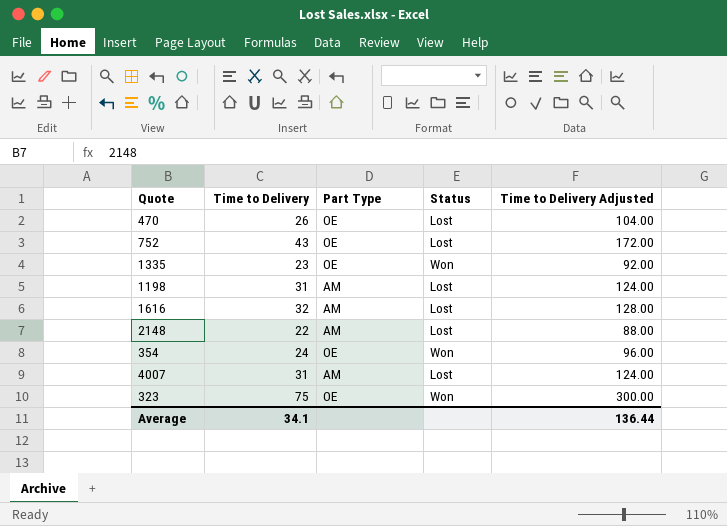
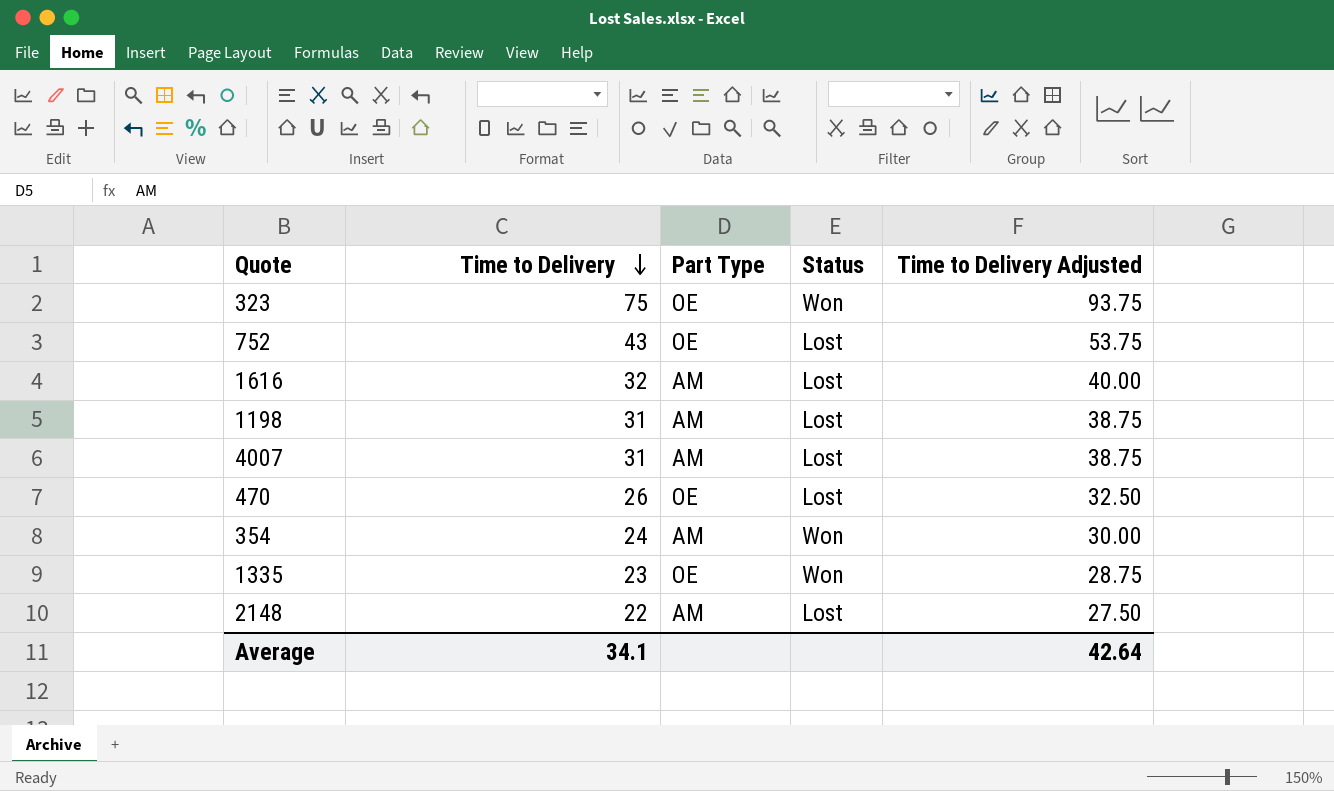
row order: none -> Time to Delivery descending
column Time to Delivery Adjusted | formula: [Time to Delivery] * 4 -> [Time to Delivery] * 1.25
354 | Part Type: OE -> AM
Average | Time to Delivery Adjusted: 136.44 -> 42.64

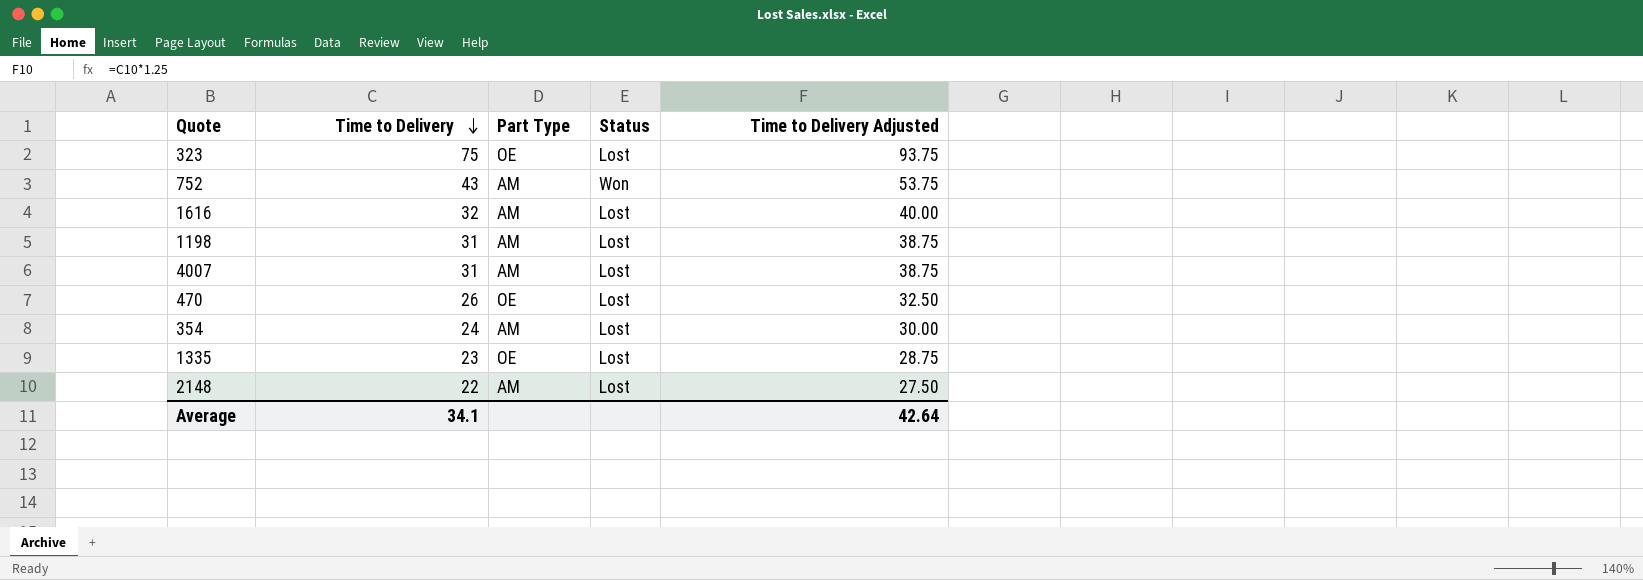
323 | Status: Won -> Lost
752 | Part Type: OE -> AM
752 | Status: Lost -> Won
354 | Status: Won -> Lost
1335 | Status: Won -> Lost

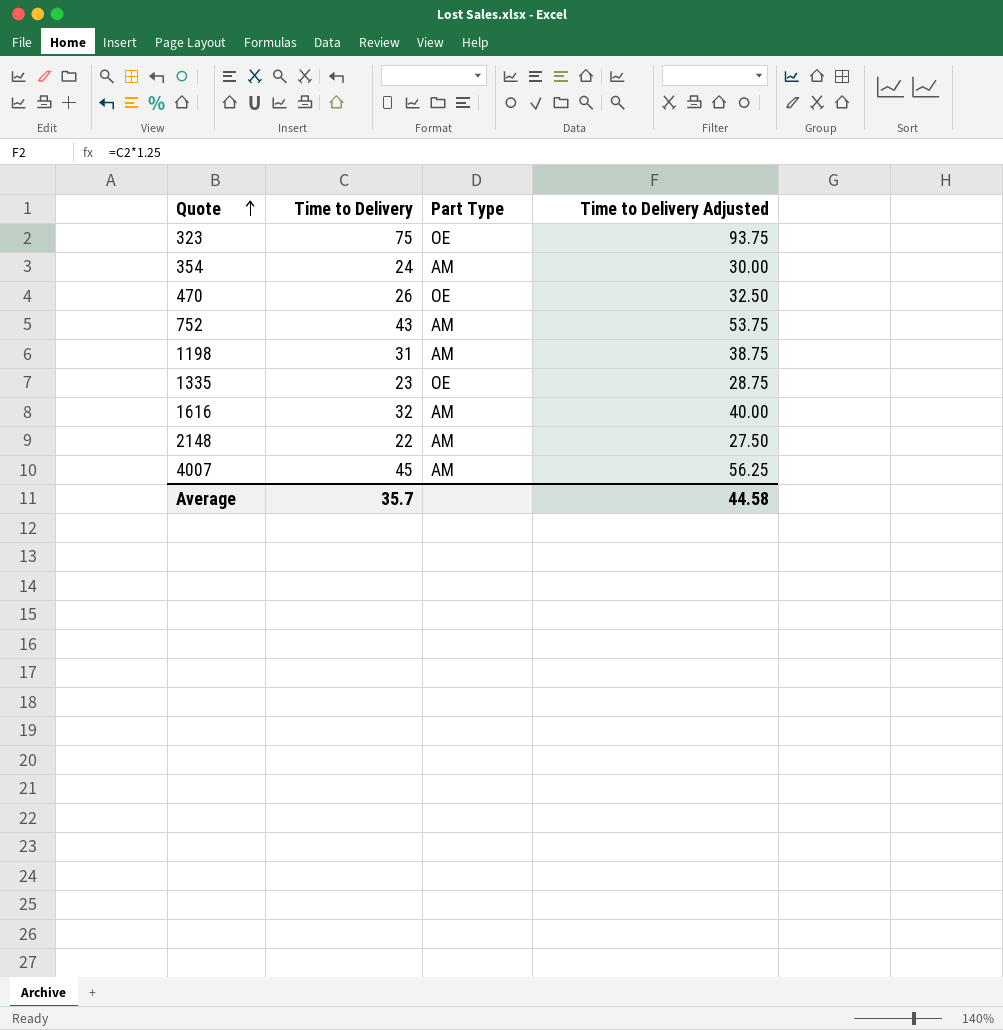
row order: Time to Delivery descending -> Quote ascending
column Status | position: 4 -> none
4007 | Time to Delivery: 31 -> 45
4007 | Time to Delivery Adjusted: 38.75 -> 56.25
Average | Time to Delivery: 34.1 -> 35.7
Average | Time to Delivery Adjusted: 42.64 -> 44.58

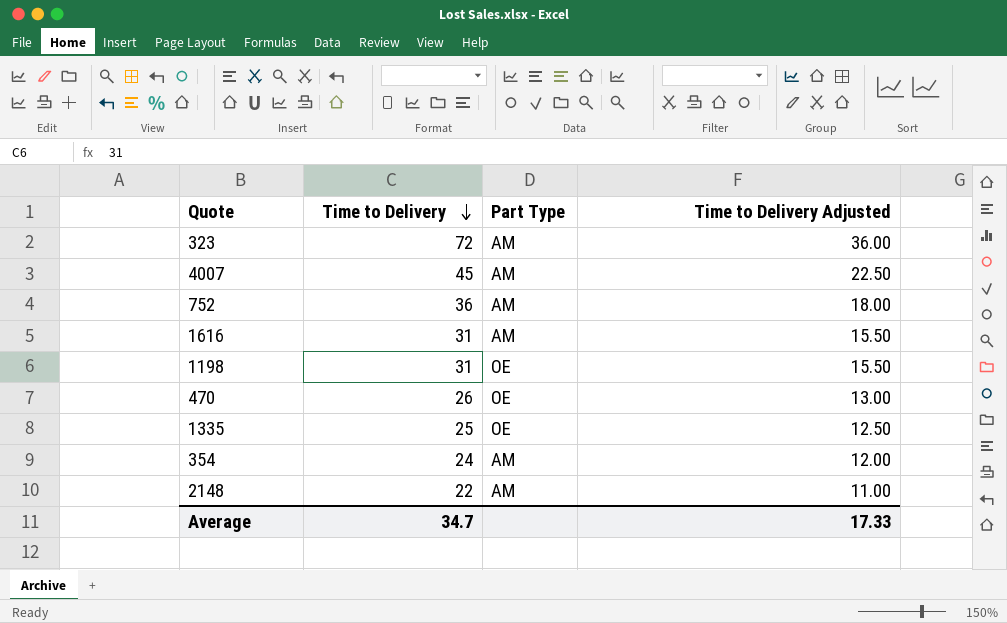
row order: Quote ascending -> Time to Delivery descending
column Time to Delivery Adjusted | formula: [Time to Delivery] * 1.25 -> [Time to Delivery] * 0.5
323 | Time to Delivery: 75 -> 72
323 | Part Type: OE -> AM
752 | Time to Delivery: 43 -> 36
1616 | Time to Delivery: 32 -> 31
1198 | Part Type: AM -> OE
1335 | Time to Delivery: 23 -> 25
Average | Time to Delivery: 35.7 -> 34.7
Average | Time to Delivery Adjusted: 44.58 -> 17.33

